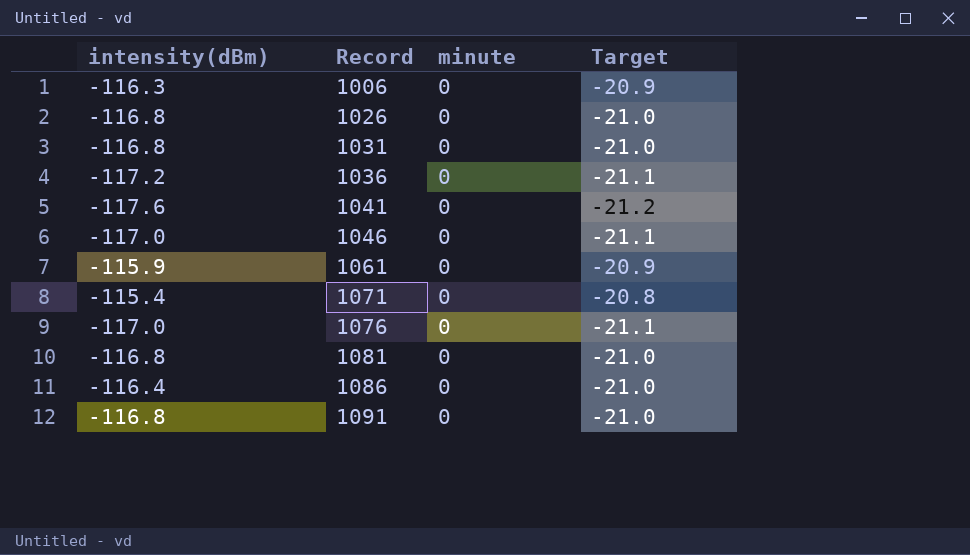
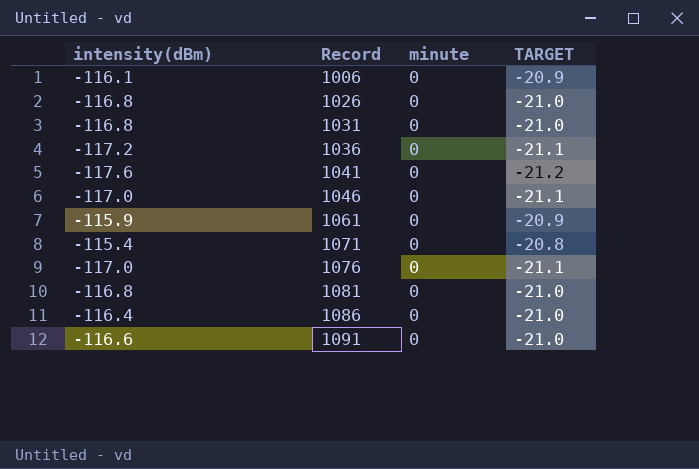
column name: Target -> TARGET
1006 | intensity(dBm): -116.3 -> -116.1
1091 | intensity(dBm): -116.8 -> -116.6

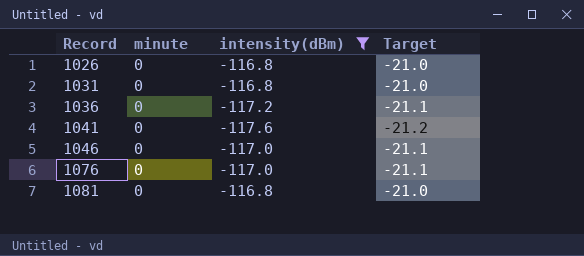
filter: none -> intensity(dBm) <= -116.8
column intensity(dBm) | position: 1 -> 3
column name: TARGET -> Target

